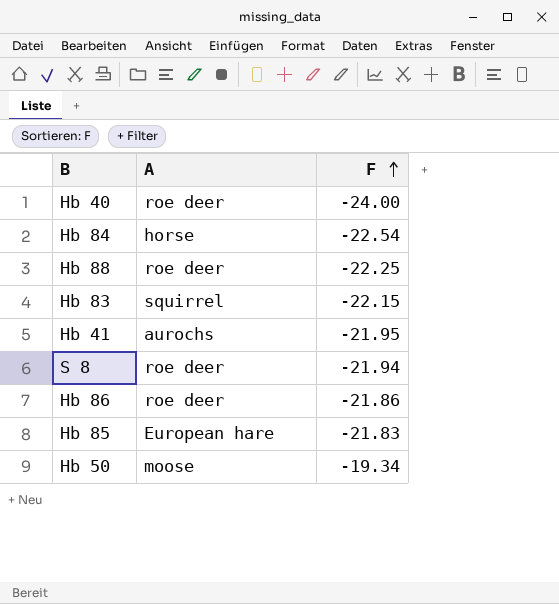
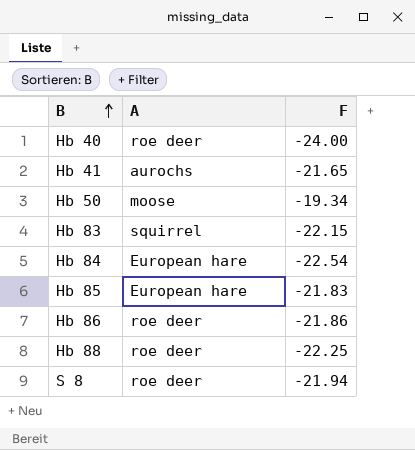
row order: F ascending -> B ascending
Hb 41 | F: -21.95 -> -21.65
Hb 84 | A: horse -> European hare

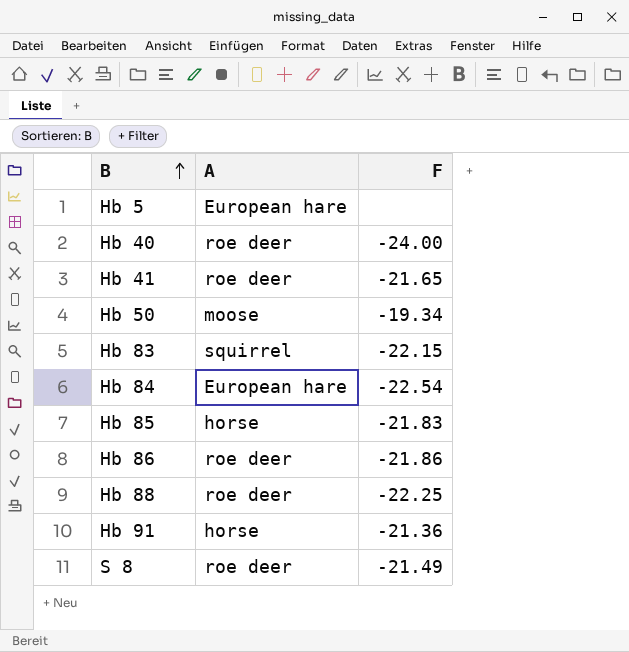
row Hb 5: none -> European hare | none
Hb 41 | A: aurochs -> roe deer
Hb 85 | A: European hare -> horse
row Hb 91: none -> horse | -21.36
S 8 | F: -21.94 -> -21.49

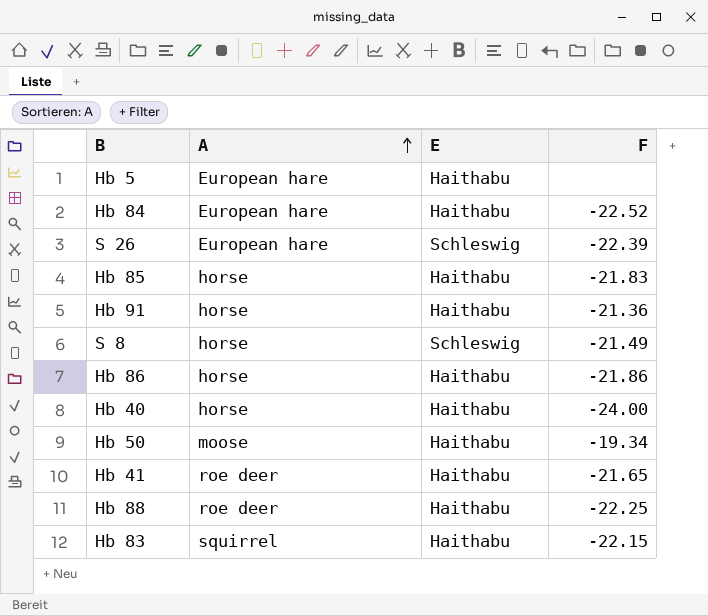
row order: B ascending -> A ascending
column E | position: none -> 3
Hb 84 | F: -22.54 -> -22.52
row S 26: none -> European hare | Schleswig | -22.39
S 8 | A: roe deer -> horse
Hb 86 | A: roe deer -> horse
Hb 40 | A: roe deer -> horse

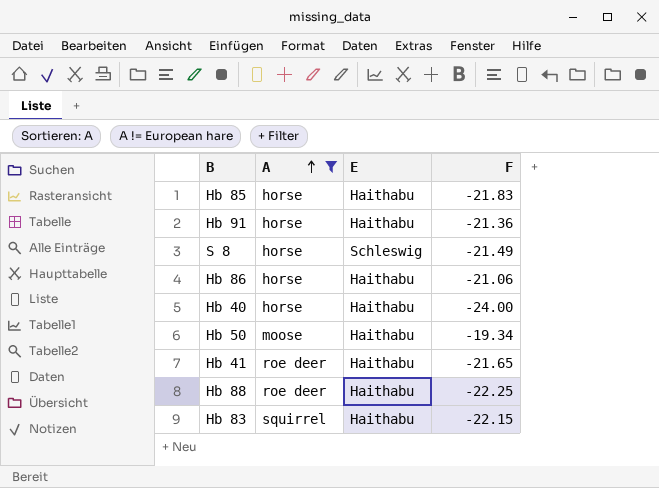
filter: none -> A != European hare
Hb 86 | F: -21.86 -> -21.06

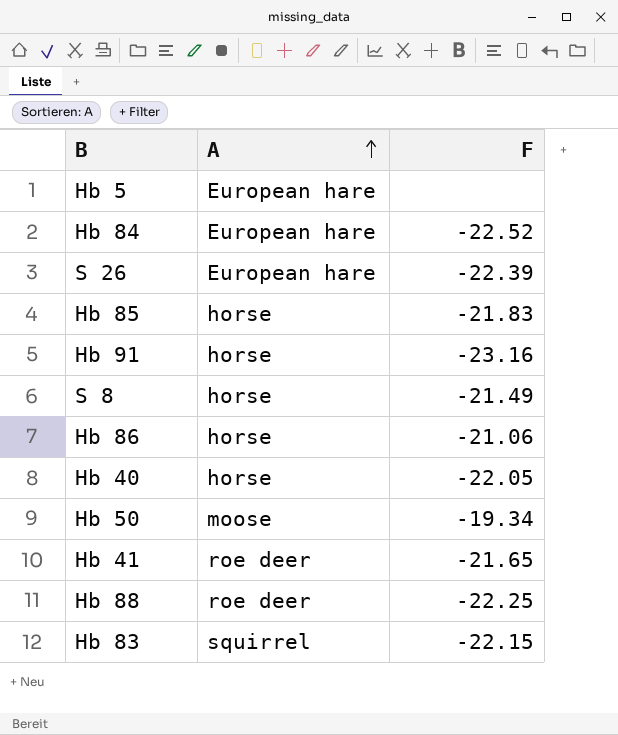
filter: A != European hare -> none
column E | position: 3 -> none
Hb 91 | F: -21.36 -> -23.16
Hb 40 | F: -24.00 -> -22.05

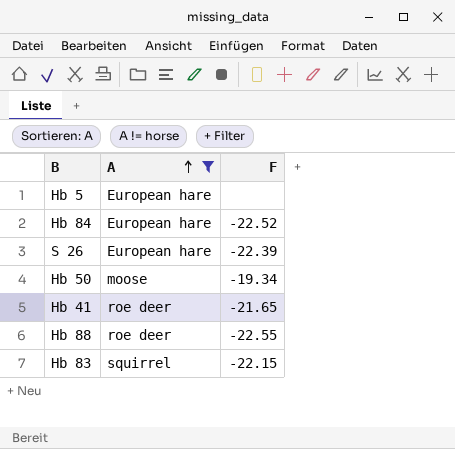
filter: none -> A != horse
Hb 88 | F: -22.25 -> -22.55

